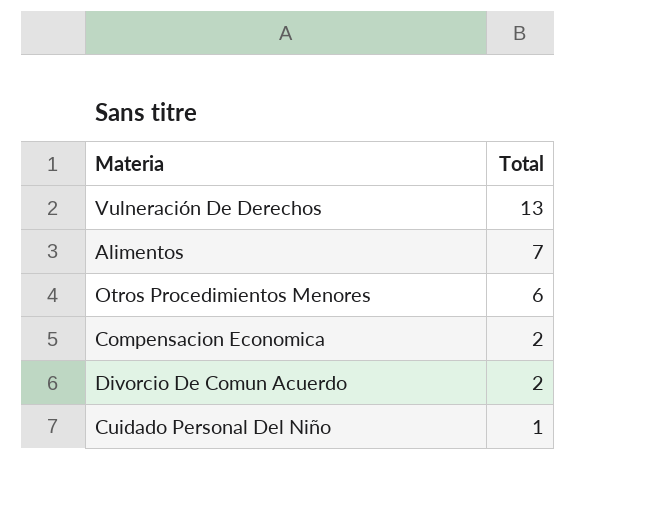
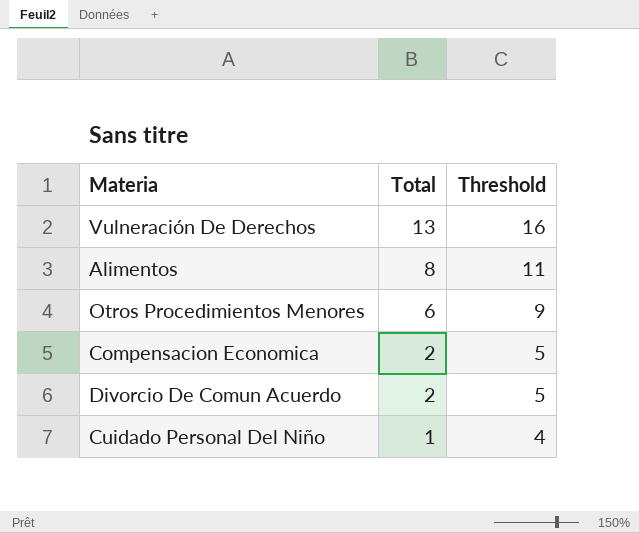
column Threshold | formula: none -> [Total] + 3
Alimentos | Total: 7 -> 8

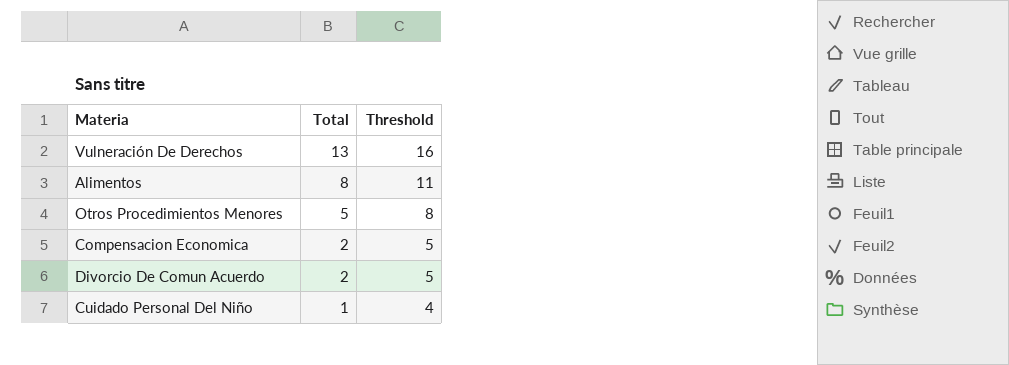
Otros Procedimientos Menores | Total: 6 -> 5
Otros Procedimientos Menores | Threshold: 9 -> 8

